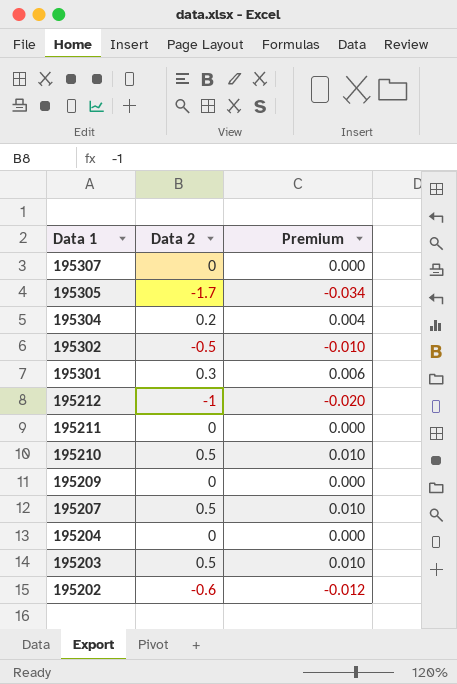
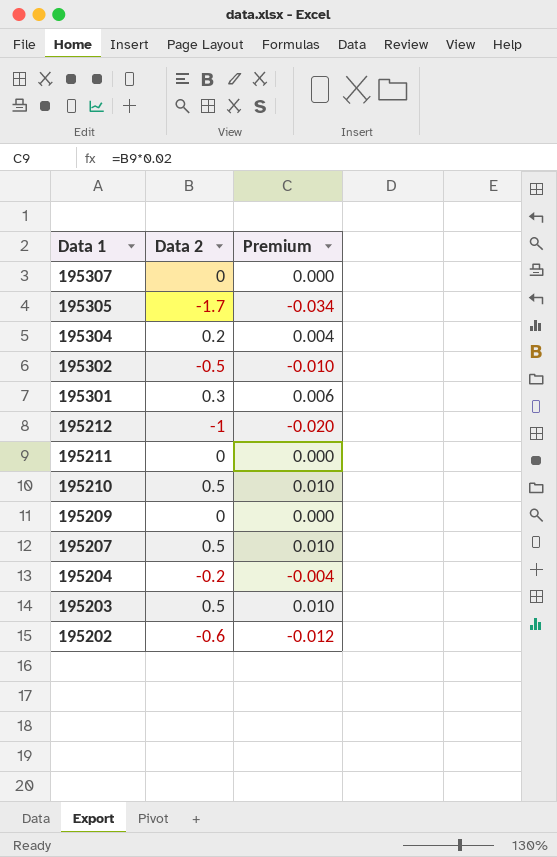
195204 | Data 2: 0 -> -0.2
195204 | Premium: 0.000 -> -0.004

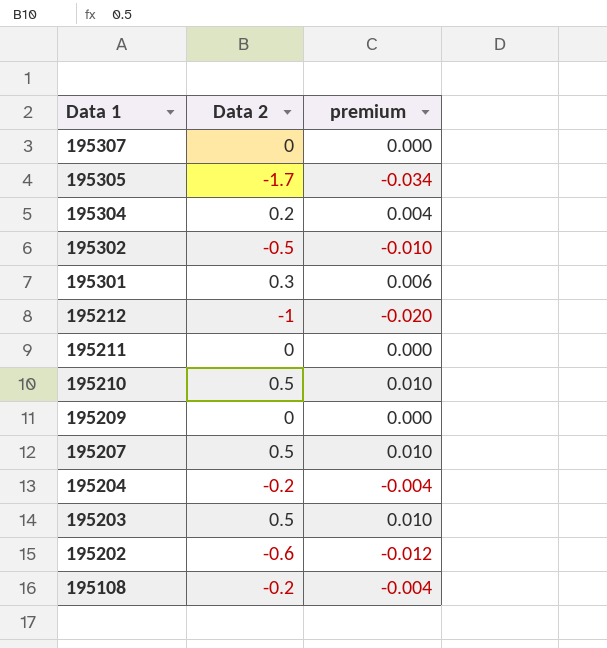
column name: Premium -> premium
row 195108: none -> -0.2 | -0.004

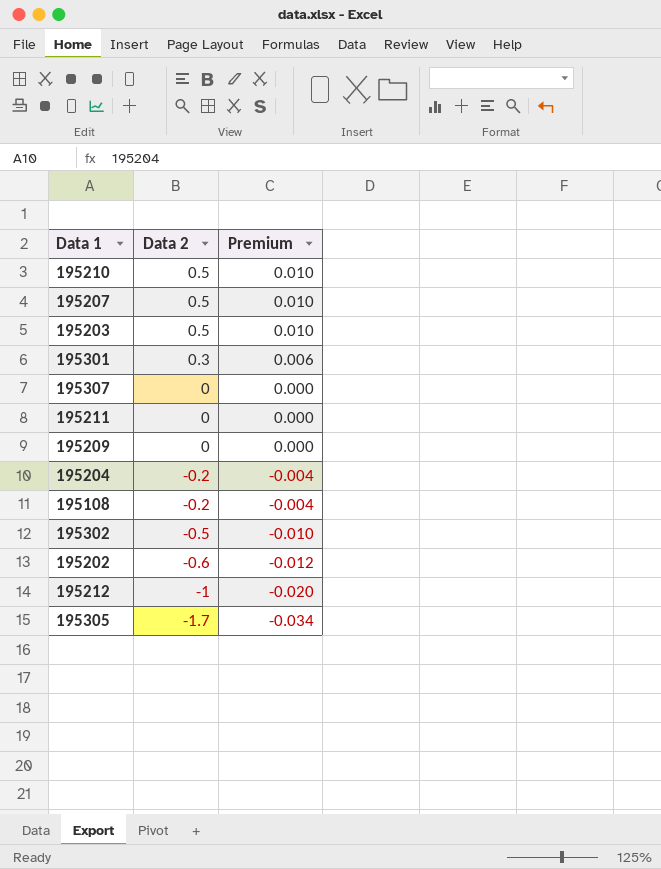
row order: Data 1 descending -> Data 2 descending
column name: premium -> Premium
row 195304: 0.2 | 0.004 -> none

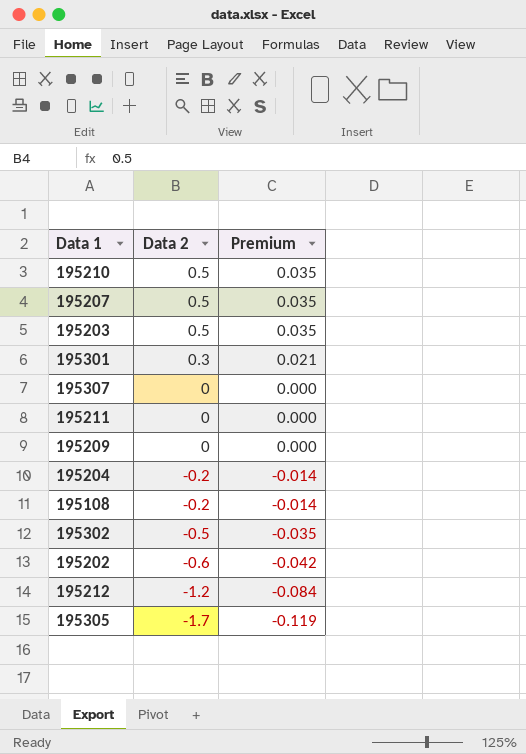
column Premium | formula: [Data 2] * 0.02 -> [Data 2] * 0.07
195212 | Data 2: -1 -> -1.2

